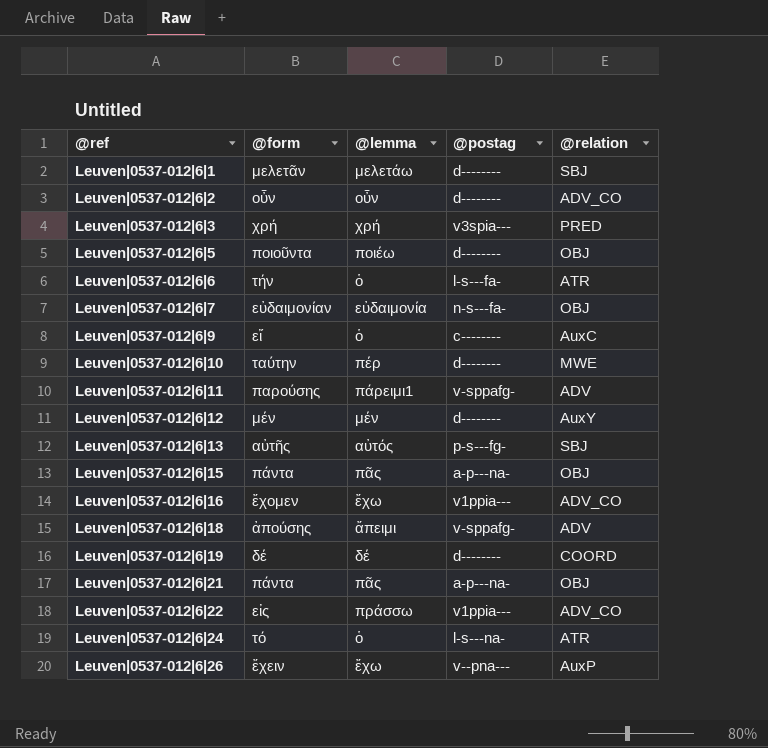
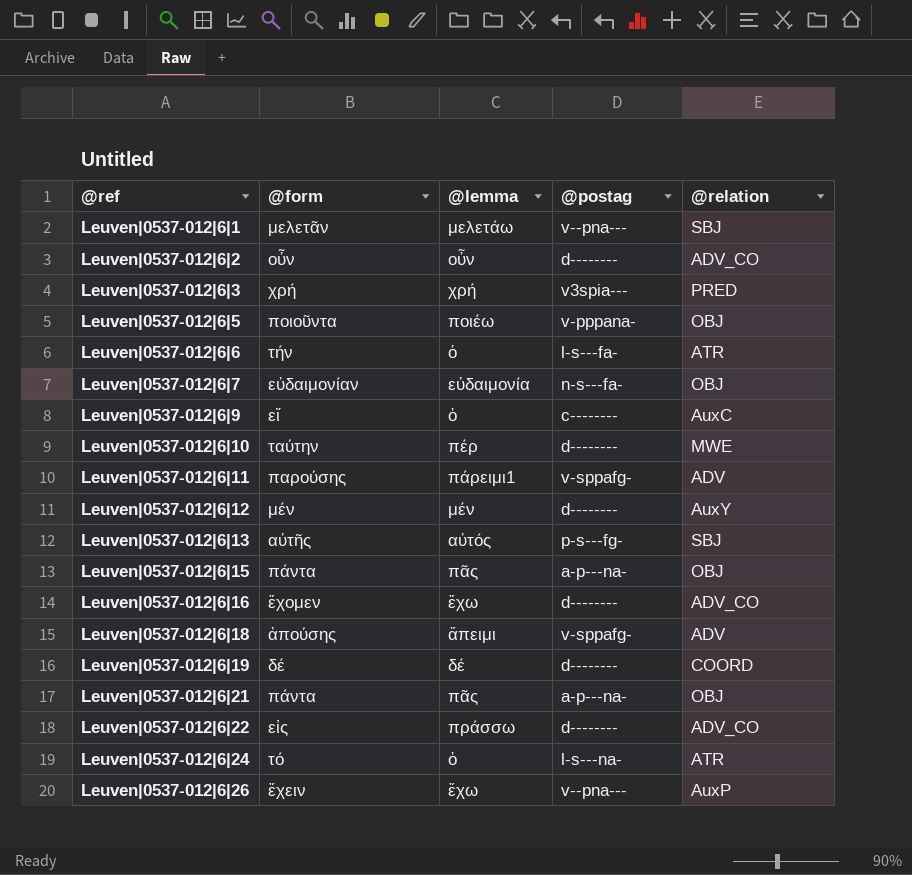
Leuven|0537-012|6|1 | @postag: d-------- -> v--pna---
Leuven|0537-012|6|5 | @postag: d-------- -> v-pppana-
Leuven|0537-012|6|16 | @postag: v1ppia--- -> d--------
Leuven|0537-012|6|22 | @postag: v1ppia--- -> d--------

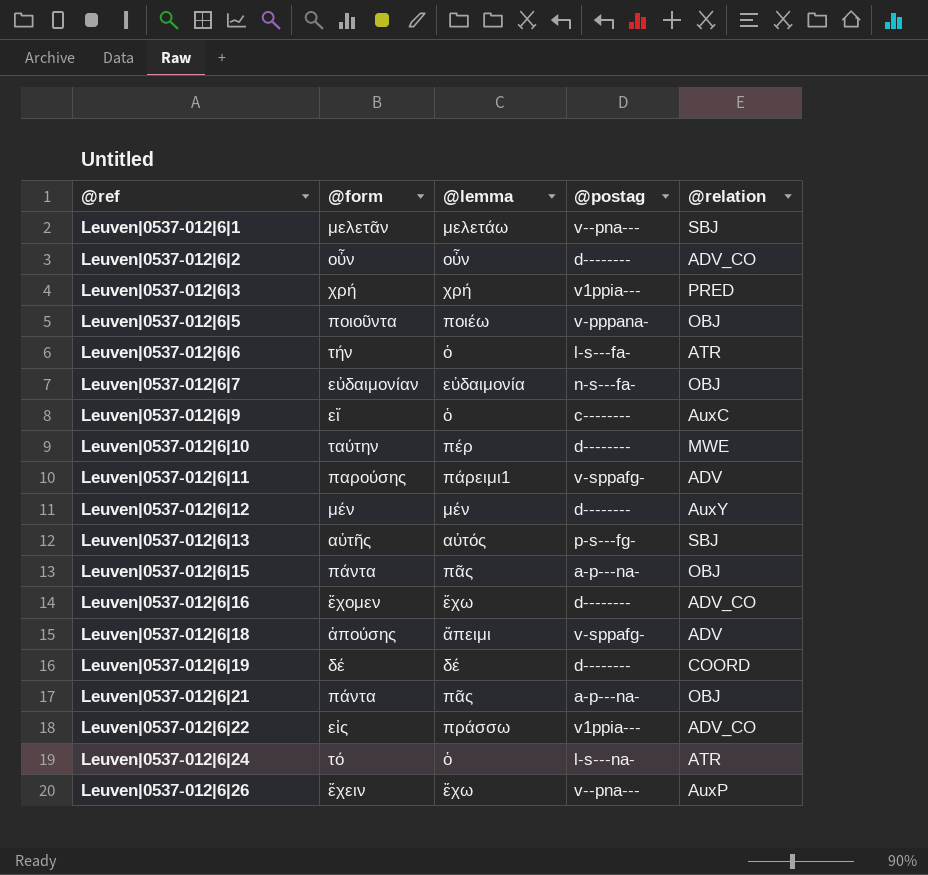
Leuven|0537-012|6|3 | @postag: v3spia--- -> v1ppia---
Leuven|0537-012|6|22 | @postag: d-------- -> v1ppia---

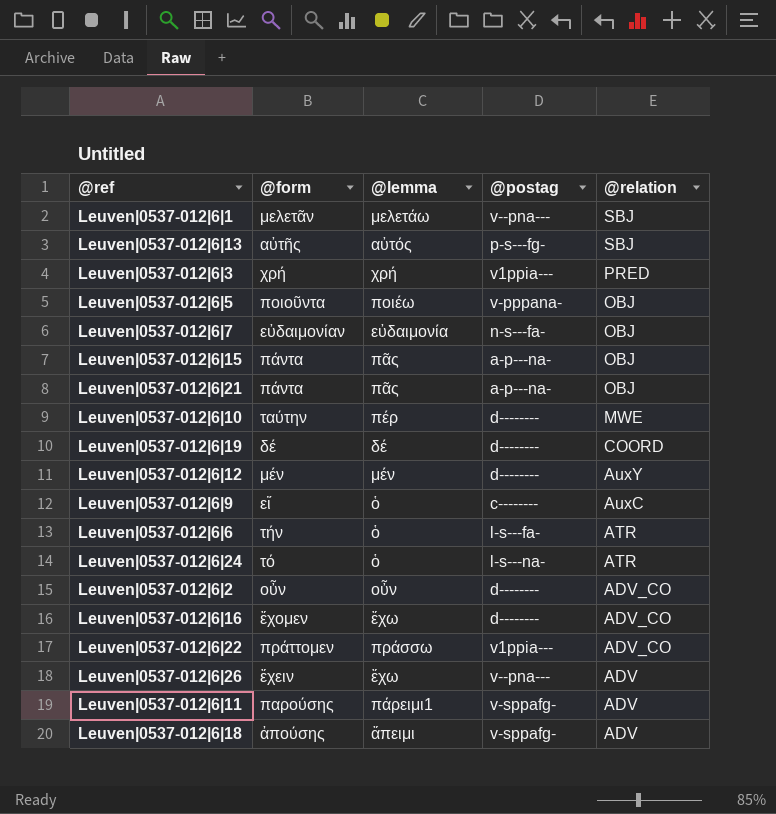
row order: @ref ascending -> @relation descending
Leuven|0537-012|6|22 | @form: εἰς -> πράττομεν
Leuven|0537-012|6|26 | @relation: AuxP -> ADV

